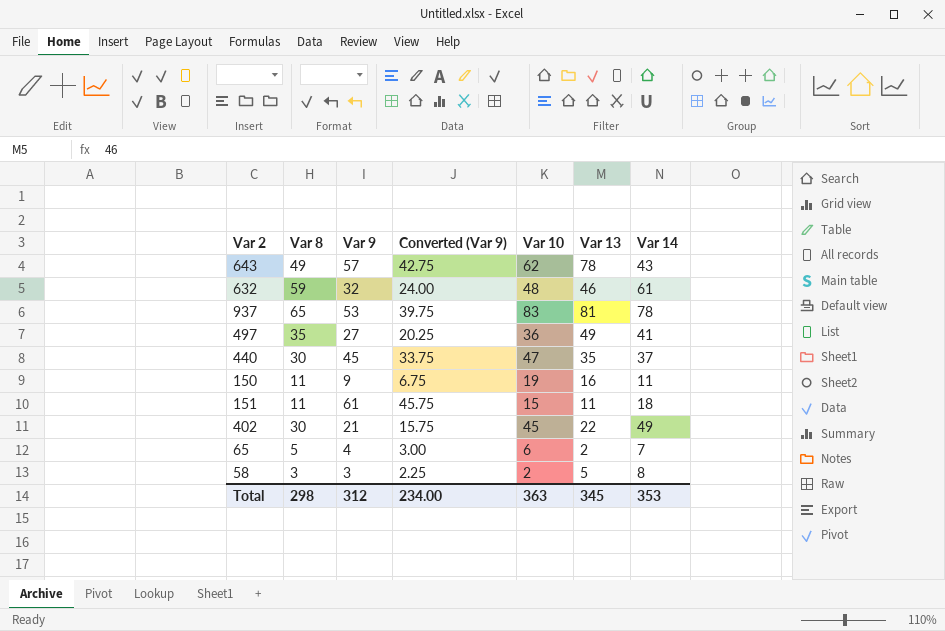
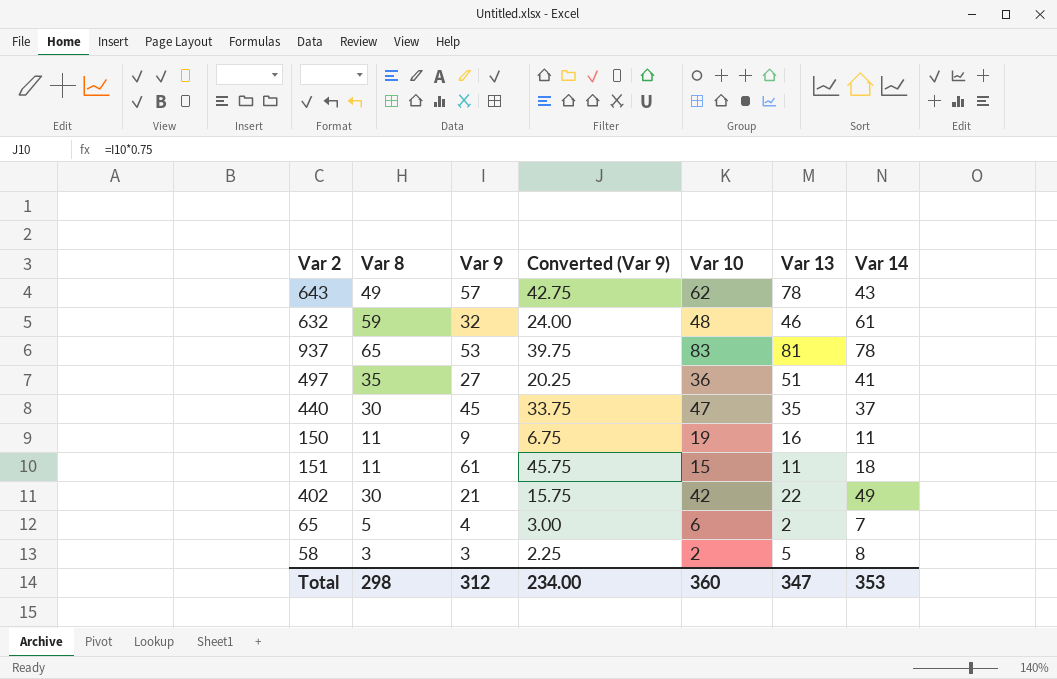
497 | Var 13: 49 -> 51
402 | Var 10: 45 -> 42
Total | Var 10: 363 -> 360
Total | Var 13: 345 -> 347

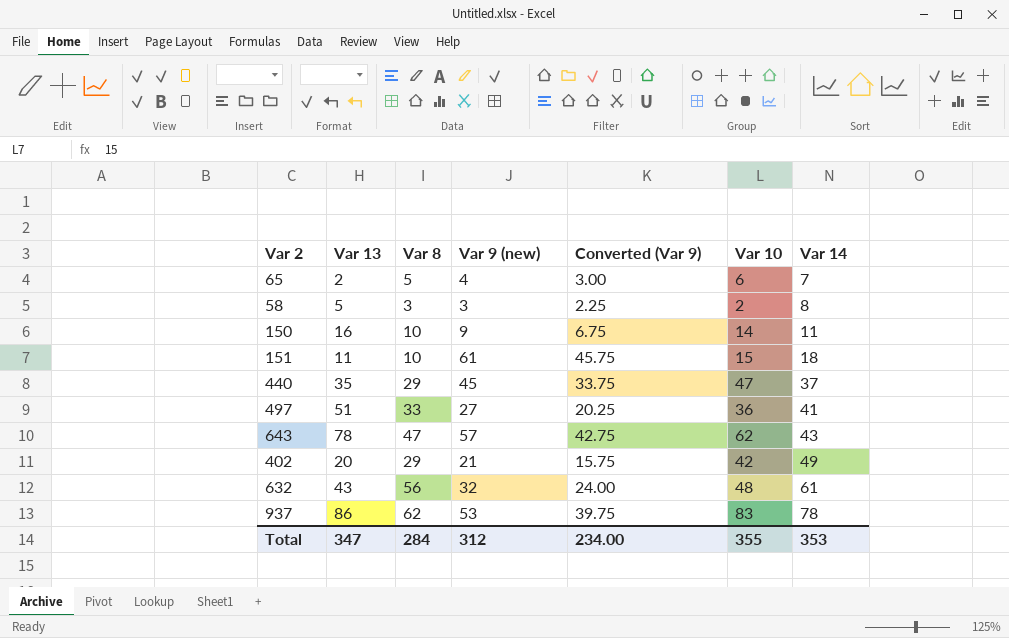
row order: none -> Var 14 ascending
column Var 13 | position: 6 -> 2
column name: Var 9 -> Var 9 (new)
150 | Var 8: 11 -> 10
150 | Var 10: 19 -> 14
151 | Var 8: 11 -> 10
440 | Var 8: 30 -> 29
497 | Var 8: 35 -> 33
643 | Var 8: 49 -> 47
402 | Var 13: 22 -> 20
402 | Var 8: 30 -> 29
632 | Var 13: 46 -> 43
632 | Var 8: 59 -> 56
937 | Var 13: 81 -> 86
937 | Var 8: 65 -> 62
Total | Var 8: 298 -> 284
Total | Var 10: 360 -> 355

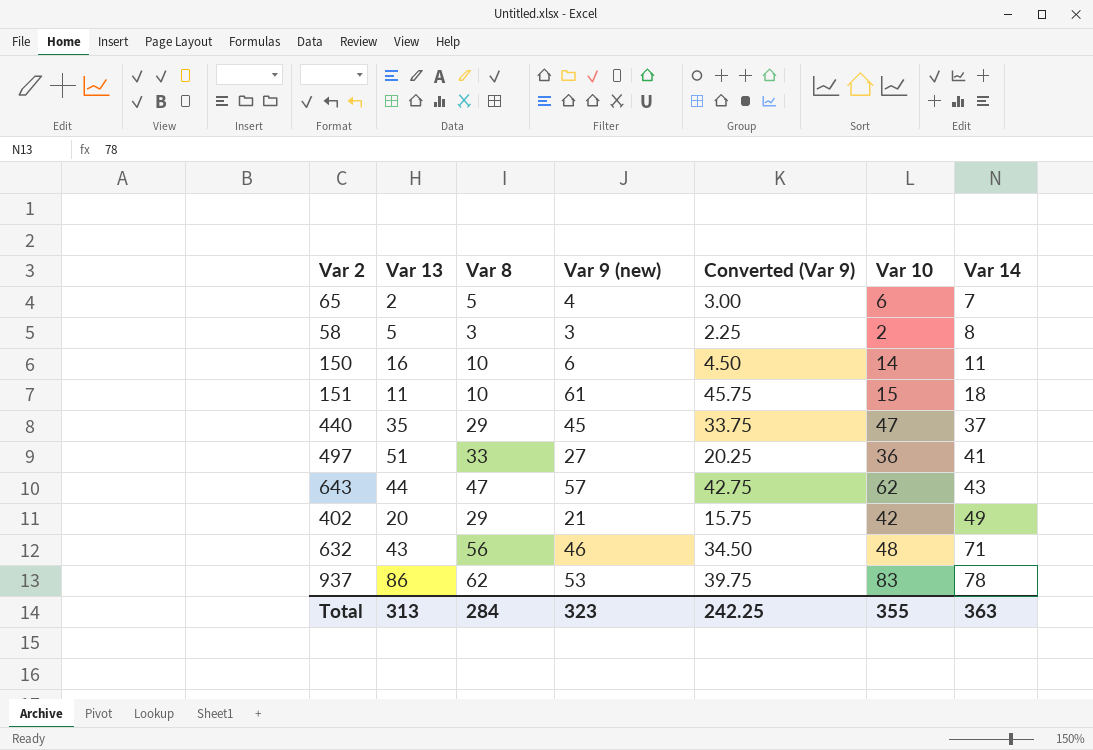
150 | Var 9 (new): 9 -> 6
150 | Converted (Var 9): 6.75 -> 4.50
643 | Var 13: 78 -> 44
632 | Var 9 (new): 32 -> 46
632 | Converted (Var 9): 24.00 -> 34.50
632 | Var 14: 61 -> 71
Total | Var 13: 347 -> 313
Total | Var 9 (new): 312 -> 323
Total | Converted (Var 9): 234.00 -> 242.25
Total | Var 14: 353 -> 363

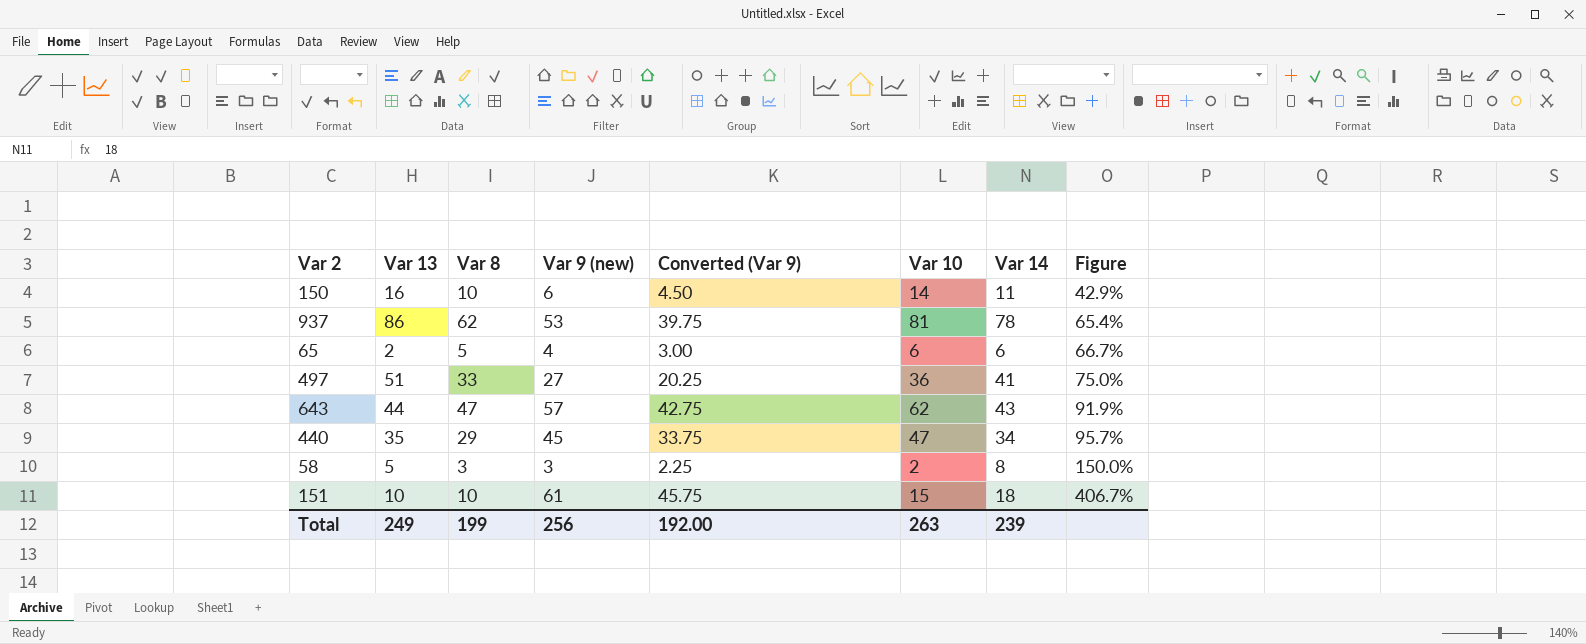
row order: Var 14 ascending -> Figure ascending
column Figure | formula: none -> [Var 9 (new)] / [Var 10]
row 402: 20 | 29 | 21 | 15.75 | 42 | 49 -> none
row 632: 43 | 56 | 46 | 34.50 | 48 | 71 -> none
937 | Var 10: 83 -> 81
65 | Var 14: 7 -> 6
440 | Var 14: 37 -> 34
151 | Var 13: 11 -> 10
Total | Var 13: 313 -> 249
Total | Var 8: 284 -> 199
Total | Var 9 (new): 323 -> 256
Total | Converted (Var 9): 242.25 -> 192.00
Total | Var 10: 355 -> 263
Total | Var 14: 363 -> 239

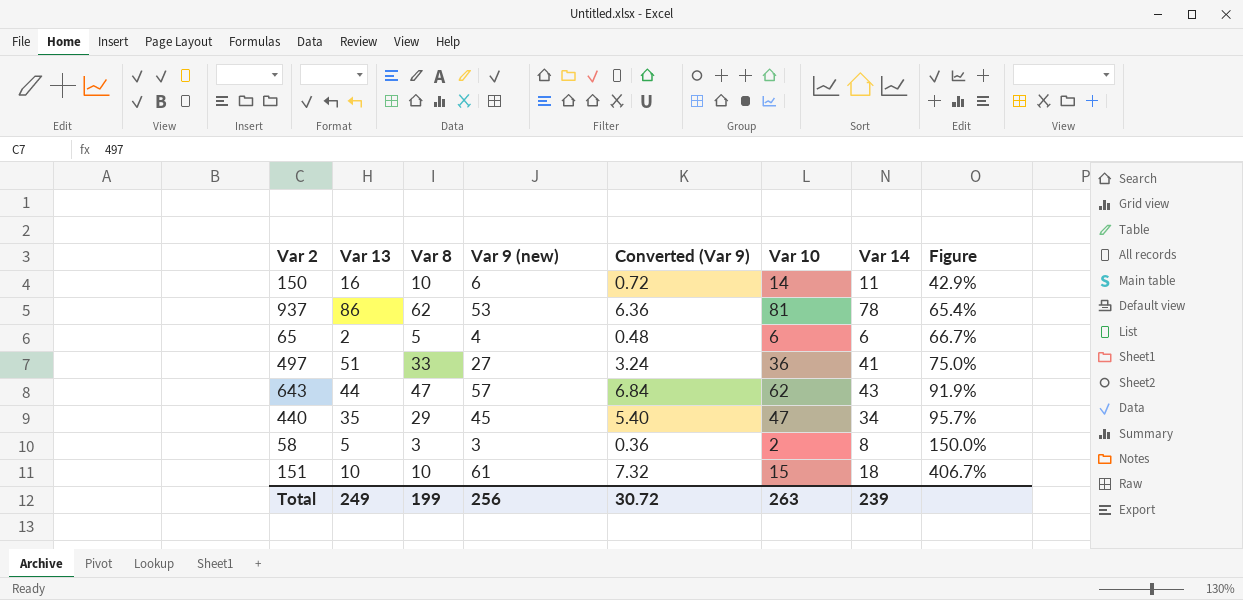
column Converted (Var 9) | formula: [Var 9 (new)] * 0.75 -> [Var 9 (new)] * 0.12
Total | Converted (Var 9): 192.00 -> 30.72

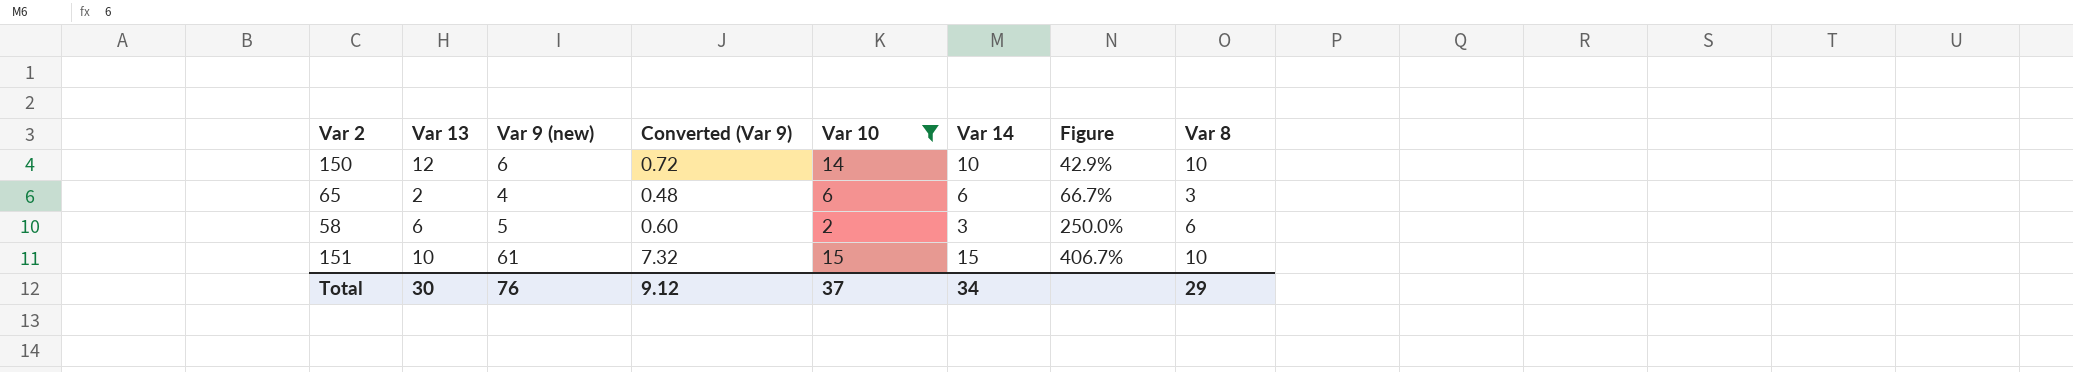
filter: none -> Var 10 <= 15
column Var 8 | position: 3 -> 8
150 | Var 13: 16 -> 12
150 | Var 14: 11 -> 10
65 | Var 8: 5 -> 3
58 | Var 13: 5 -> 6
58 | Var 9 (new): 3 -> 5
58 | Converted (Var 9): 0.36 -> 0.60
58 | Var 14: 8 -> 3
58 | Figure: 150.0% -> 250.0%
58 | Var 8: 3 -> 6
151 | Var 14: 18 -> 15
Total | Var 13: 249 -> 30
Total | Var 9 (new): 256 -> 76
Total | Converted (Var 9): 30.72 -> 9.12
Total | Var 10: 263 -> 37
Total | Var 14: 239 -> 34
Total | Var 8: 199 -> 29

